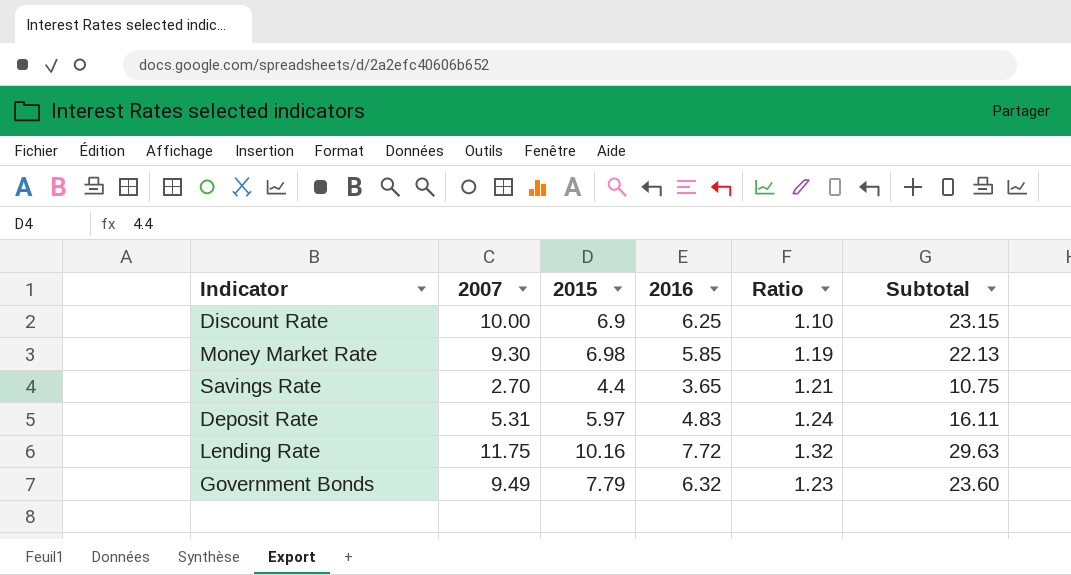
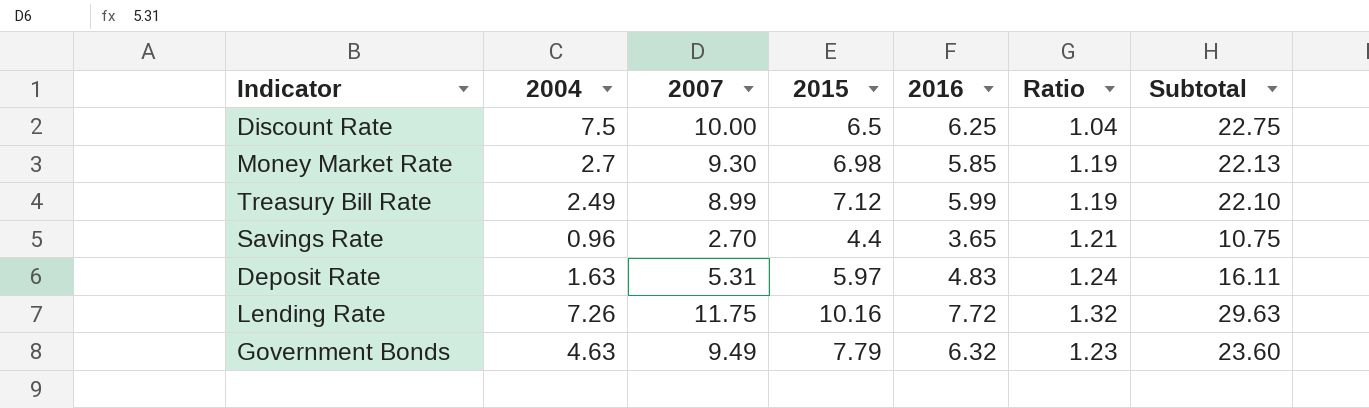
column 2004 | position: none -> 2
Discount Rate | 2015: 6.9 -> 6.5
Discount Rate | Ratio: 1.10 -> 1.04
Discount Rate | Subtotal: 23.15 -> 22.75
row Treasury Bill Rate: none -> 2.49 | 8.99 | 7.12 | 5.99 | 1.19 | 22.10

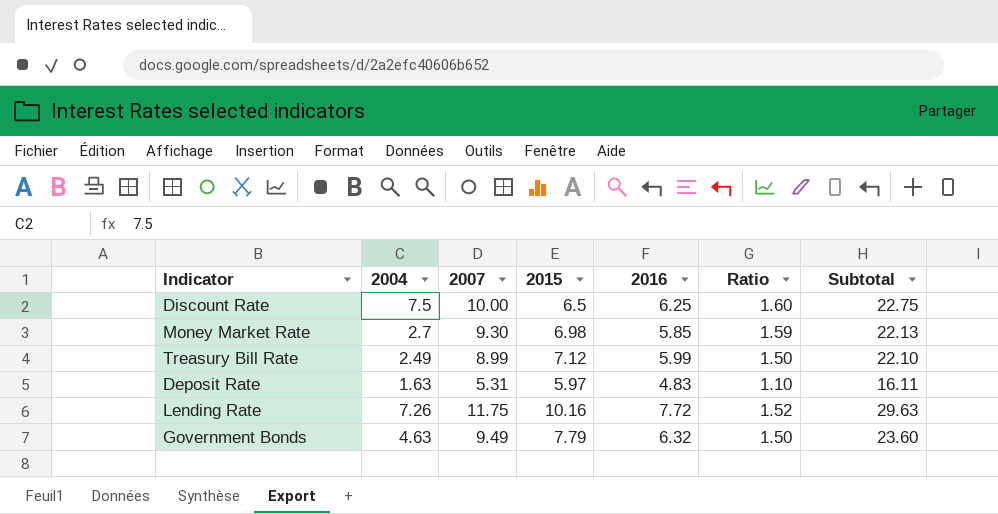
column Ratio | formula: [2015] / [2016] -> [2007] / [2016]
row Savings Rate: 0.96 | 2.70 | 4.4 | 3.65 | 1.21 | 10.75 -> none

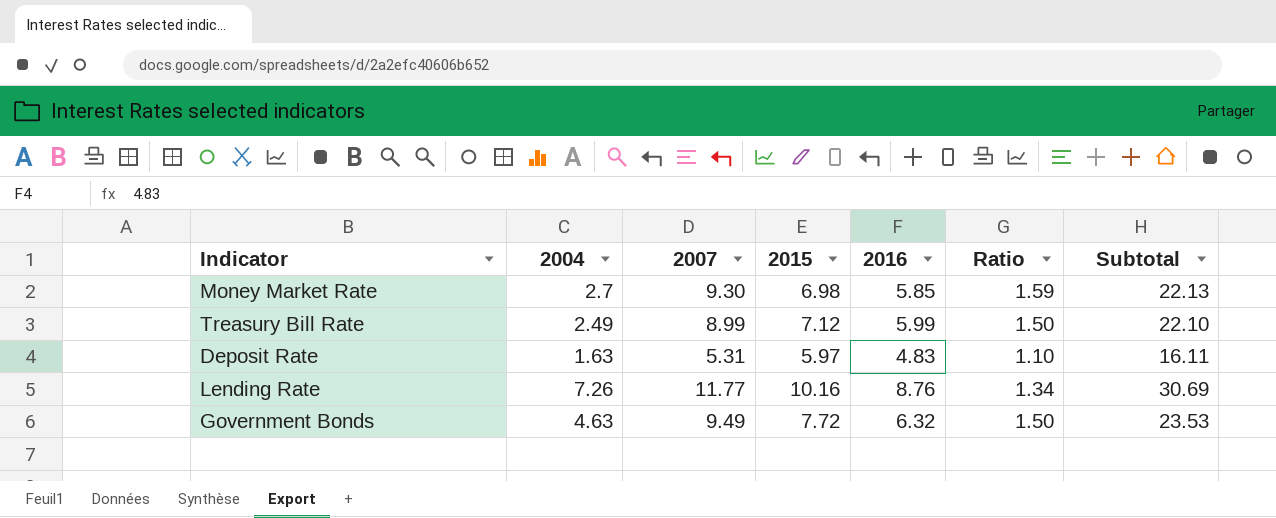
row Discount Rate: 7.5 | 10.00 | 6.5 | 6.25 | 1.60 | 22.75 -> none
Lending Rate | 2007: 11.75 -> 11.77
Lending Rate | 2016: 7.72 -> 8.76
Lending Rate | Ratio: 1.52 -> 1.34
Lending Rate | Subtotal: 29.63 -> 30.69
Government Bonds | 2015: 7.79 -> 7.72
Government Bonds | Subtotal: 23.60 -> 23.53

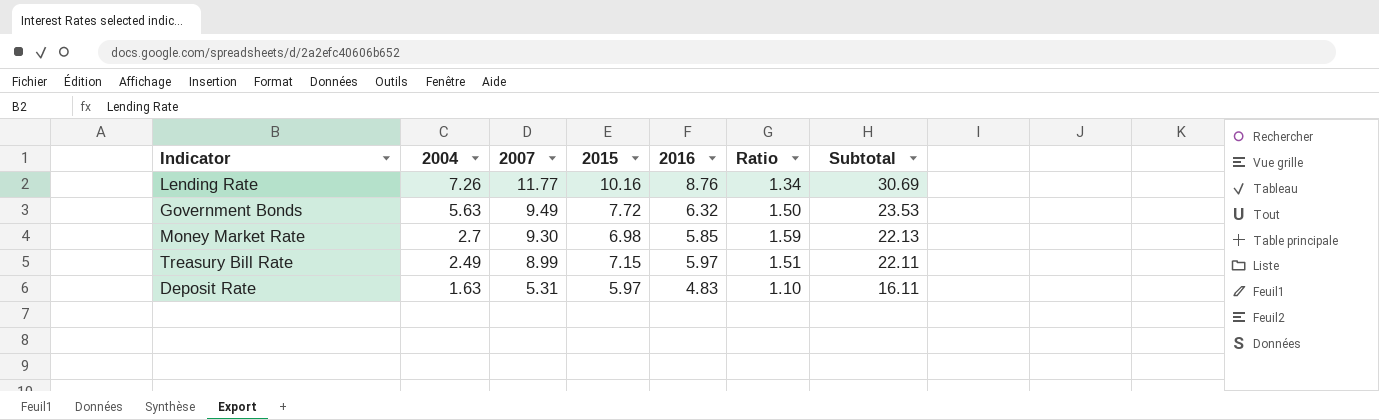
row order: none -> 2004 descending
Government Bonds | 2004: 4.63 -> 5.63
Treasury Bill Rate | 2015: 7.12 -> 7.15
Treasury Bill Rate | 2016: 5.99 -> 5.97
Treasury Bill Rate | Ratio: 1.50 -> 1.51
Treasury Bill Rate | Subtotal: 22.10 -> 22.11

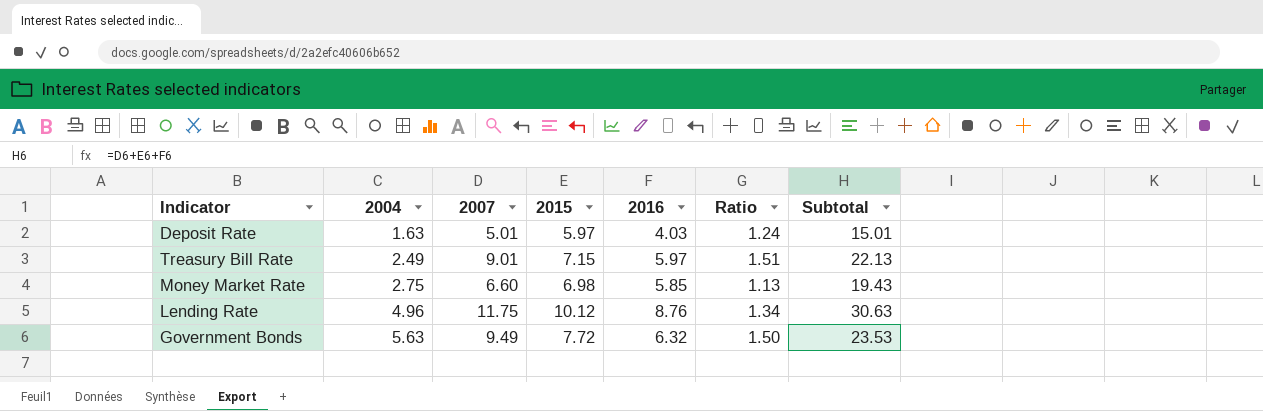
row order: 2004 descending -> 2004 ascending
Deposit Rate | 2007: 5.31 -> 5.01
Deposit Rate | 2016: 4.83 -> 4.03
Deposit Rate | Ratio: 1.10 -> 1.24
Deposit Rate | Subtotal: 16.11 -> 15.01
Treasury Bill Rate | 2007: 8.99 -> 9.01
Treasury Bill Rate | Subtotal: 22.11 -> 22.13
Money Market Rate | 2004: 2.7 -> 2.75
Money Market Rate | 2007: 9.30 -> 6.60
Money Market Rate | Ratio: 1.59 -> 1.13
Money Market Rate | Subtotal: 22.13 -> 19.43
Lending Rate | 2004: 7.26 -> 4.96
Lending Rate | 2007: 11.77 -> 11.75
Lending Rate | 2015: 10.16 -> 10.12
Lending Rate | Subtotal: 30.69 -> 30.63

